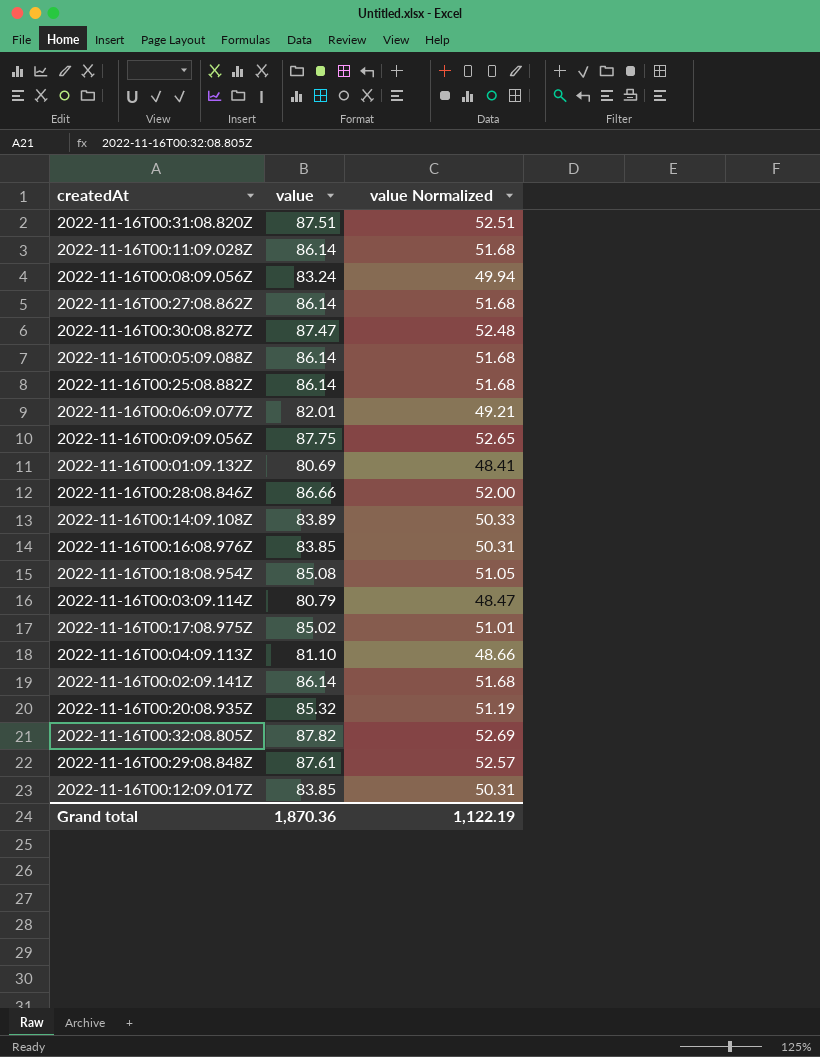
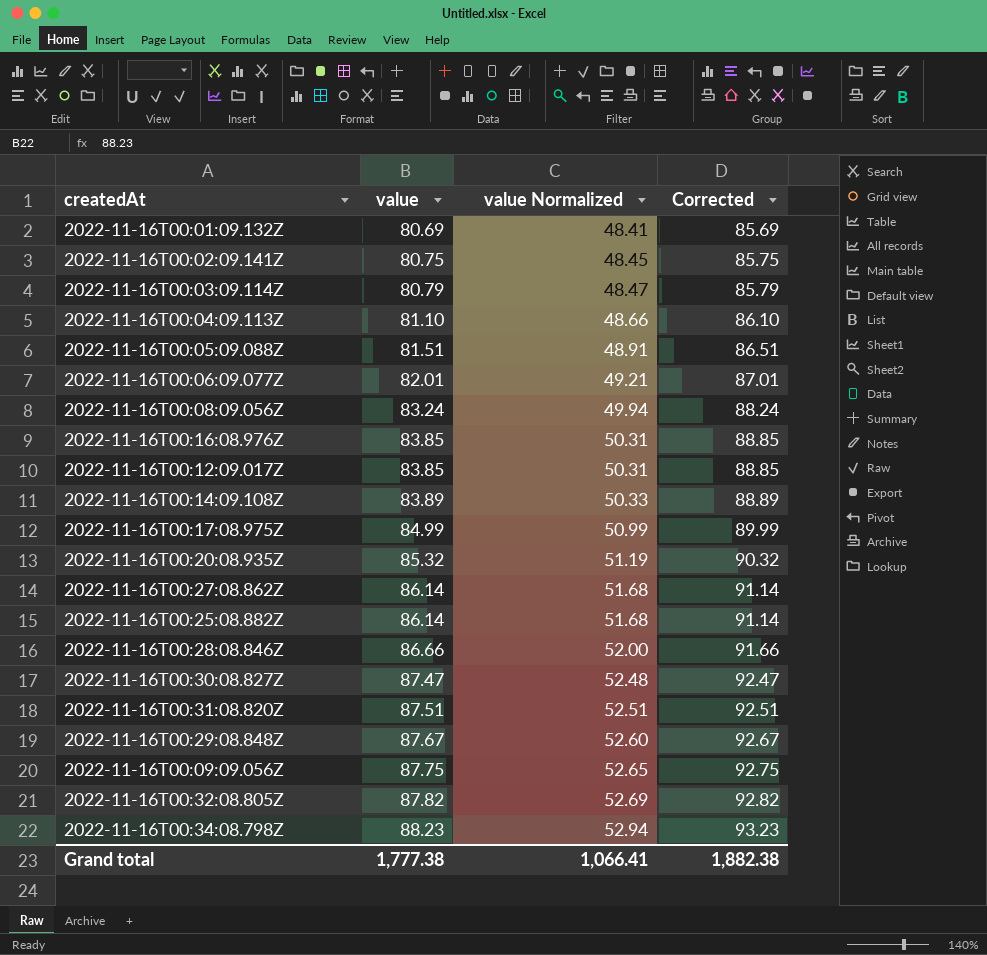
row order: none -> value ascending
column Corrected | formula: none -> [value] + 5
row 2022-11-16T00:11:09.028Z: 86.14 | 51.68 -> none
row 2022-11-16T00:18:08.954Z: 85.08 | 51.05 -> none
2022-11-16T00:02:09.141Z | value: 86.14 -> 80.75
2022-11-16T00:02:09.141Z | value Normalized: 51.68 -> 48.45
2022-11-16T00:05:09.088Z | value: 86.14 -> 81.51
2022-11-16T00:05:09.088Z | value Normalized: 51.68 -> 48.91
2022-11-16T00:17:08.975Z | value: 85.02 -> 84.99
2022-11-16T00:17:08.975Z | value Normalized: 51.01 -> 50.99
2022-11-16T00:29:08.848Z | value: 87.61 -> 87.67
2022-11-16T00:29:08.848Z | value Normalized: 52.57 -> 52.60
row 2022-11-16T00:34:08.798Z: none -> 88.23 | 52.94 | 93.23
Grand total | value: 1,870.36 -> 1,777.38
Grand total | value Normalized: 1,122.19 -> 1,066.41

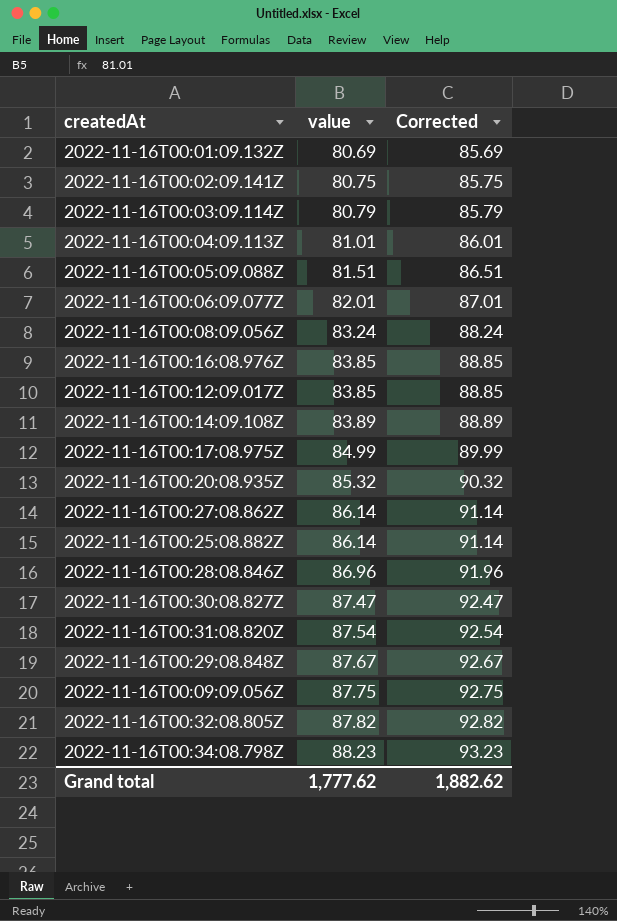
column value Normalized | formula: [value] * 0.6 -> none
2022-11-16T00:04:09.113Z | value: 81.10 -> 81.01
2022-11-16T00:04:09.113Z | Corrected: 86.10 -> 86.01
2022-11-16T00:28:08.846Z | value: 86.66 -> 86.96
2022-11-16T00:28:08.846Z | Corrected: 91.66 -> 91.96
2022-11-16T00:31:08.820Z | value: 87.51 -> 87.54
2022-11-16T00:31:08.820Z | Corrected: 92.51 -> 92.54
Grand total | value: 1,777.38 -> 1,777.62
Grand total | Corrected: 1,882.38 -> 1,882.62

